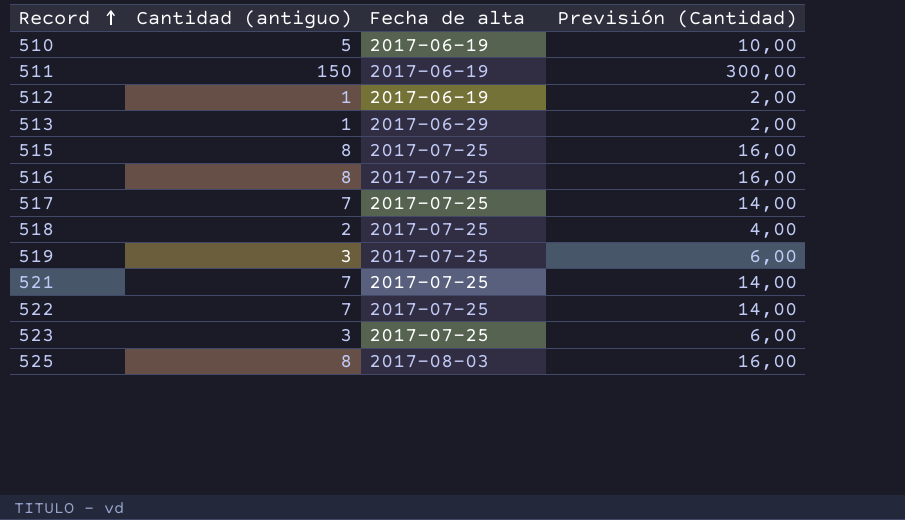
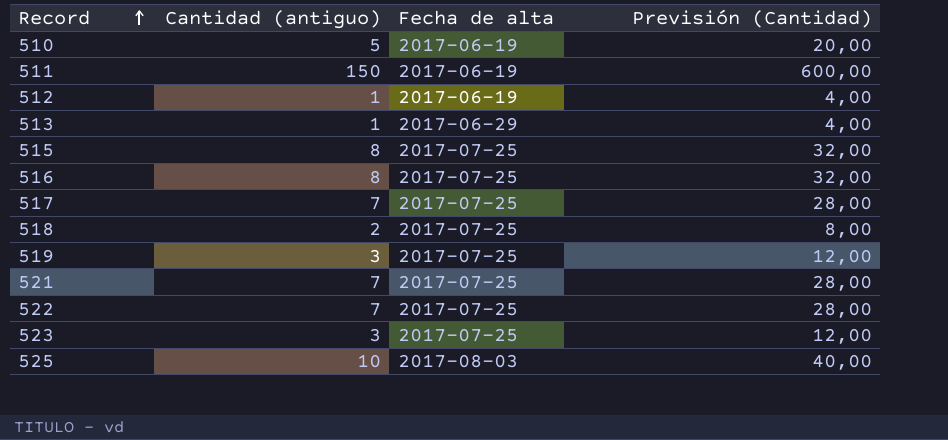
column Previsión (Cantidad) | formula: [Cantidad (antiguo)] * 2 -> [Cantidad (antiguo)] * 4
525 | Cantidad (antiguo): 8 -> 10

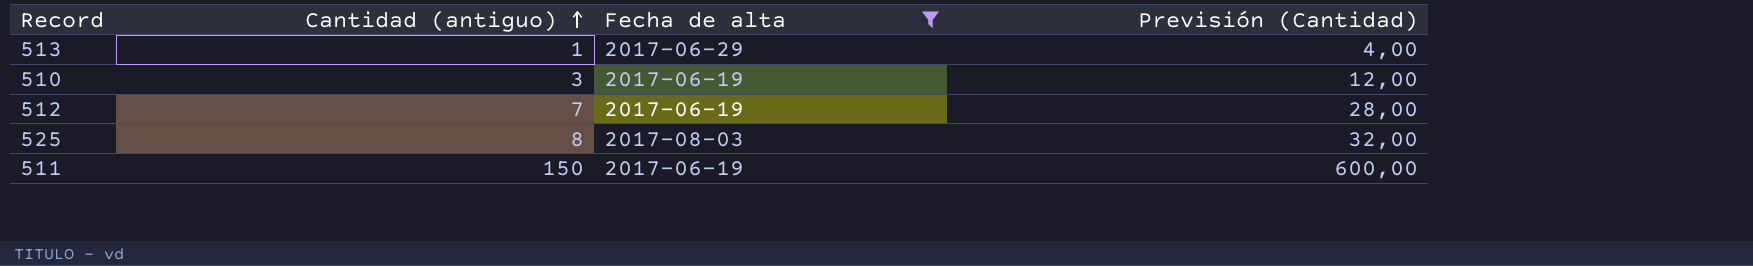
filter: none -> Fecha de alta != 2017-07-25
row order: Record ascending -> Cantidad (antiguo) ascending
510 | Cantidad (antiguo): 5 -> 3
510 | Previsión (Cantidad): 20,00 -> 12,00
512 | Cantidad (antiguo): 1 -> 7
512 | Previsión (Cantidad): 4,00 -> 28,00
525 | Cantidad (antiguo): 10 -> 8
525 | Previsión (Cantidad): 40,00 -> 32,00

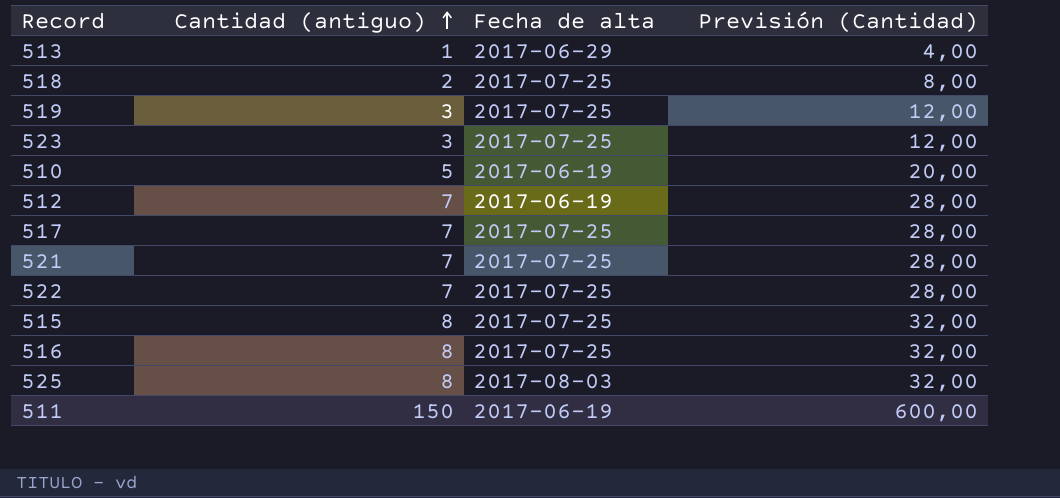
filter: Fecha de alta != 2017-07-25 -> none
510 | Cantidad (antiguo): 3 -> 5
510 | Previsión (Cantidad): 12,00 -> 20,00

